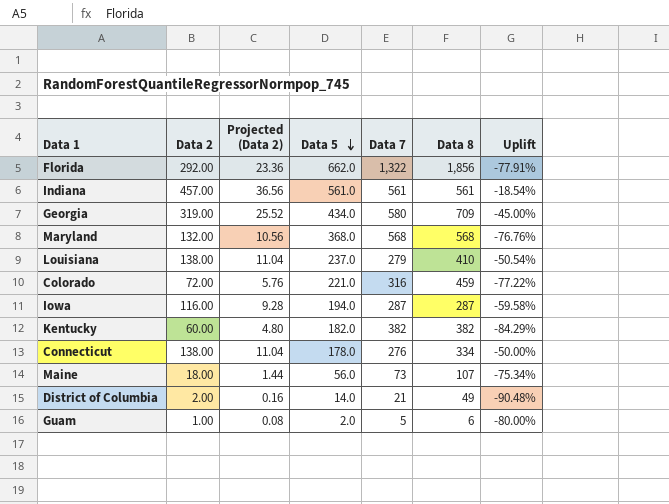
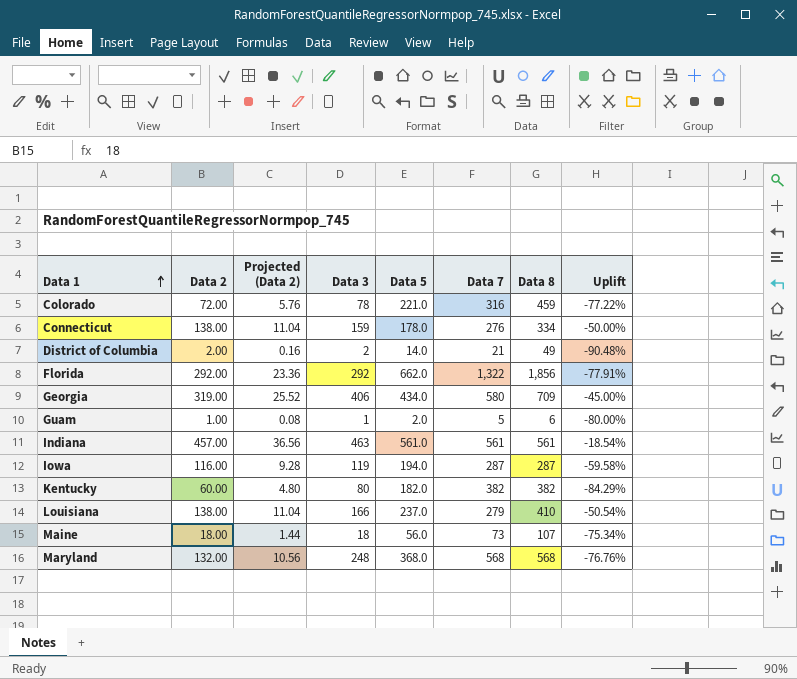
row order: Data 5 descending -> Data 1 ascending
column Data 3 | position: none -> 4

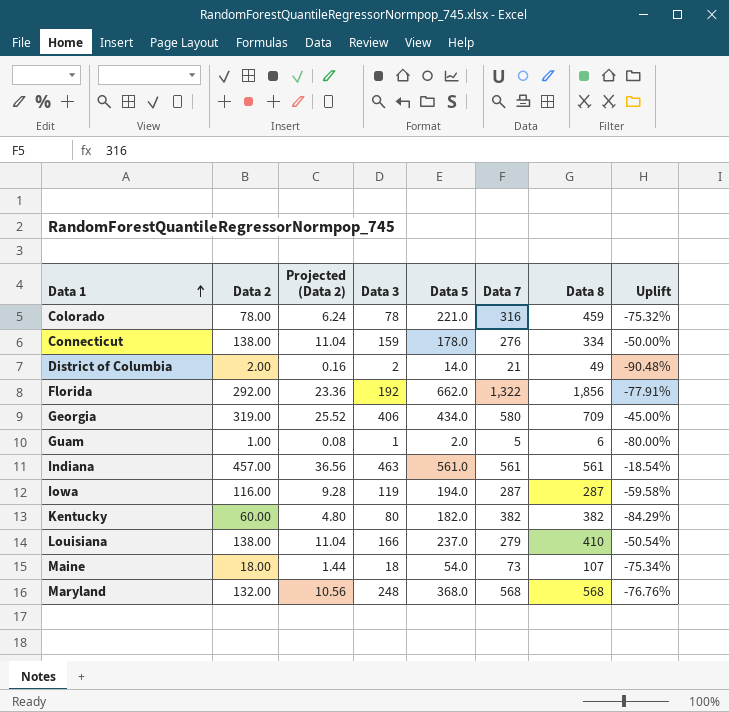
Colorado | Data 2: 72.00 -> 78.00
Colorado | Projected (Data 2): 5.76 -> 6.24
Colorado | Uplift: -77.22% -> -75.32%
Florida | Data 3: 292 -> 192
Maine | Data 5: 56.0 -> 54.0

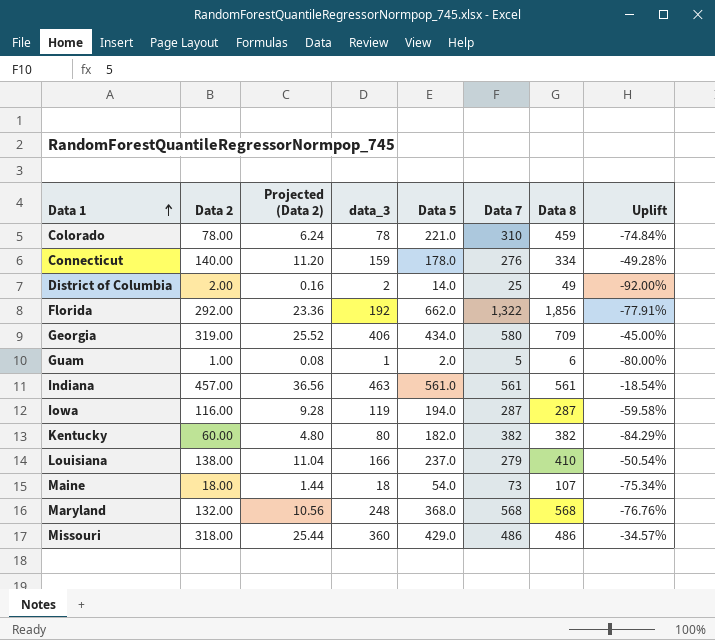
column name: Data 3 -> data_3
Colorado | Data 7: 316 -> 310
Colorado | Uplift: -75.32% -> -74.84%
Connecticut | Data 2: 138.00 -> 140.00
Connecticut | Projected (Data 2): 11.04 -> 11.20
Connecticut | Uplift: -50.00% -> -49.28%
District of Columbia | Data 7: 21 -> 25
District of Columbia | Uplift: -90.48% -> -92.00%
row Missouri: none -> 318.00 | 25.44 | 360 | 429.0 | 486 | 486 | -34.57%

